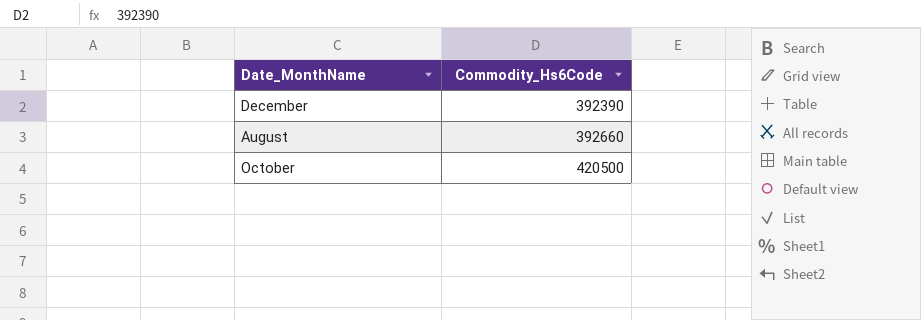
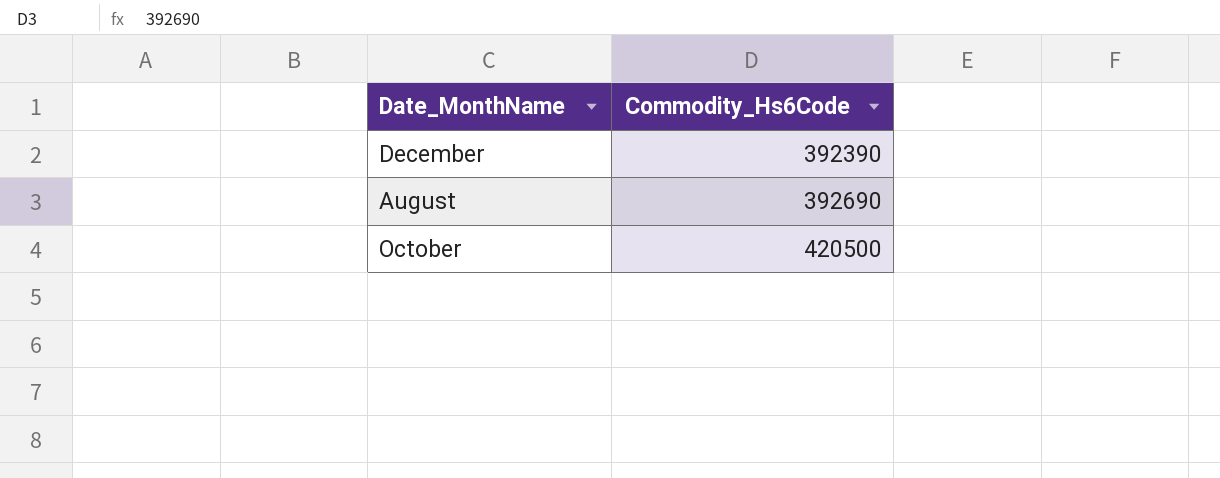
August | Commodity_Hs6Code: 392660 -> 392690

